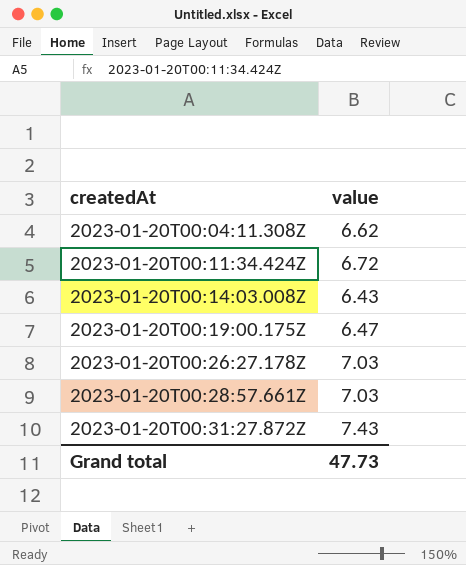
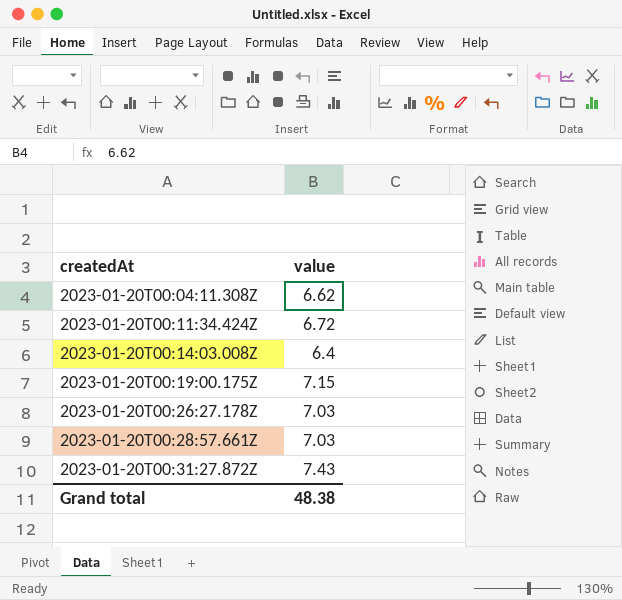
2023-01-20T00:14:03.008Z | value: 6.43 -> 6.4
2023-01-20T00:19:00.175Z | value: 6.47 -> 7.15
Grand total | value: 47.73 -> 48.38

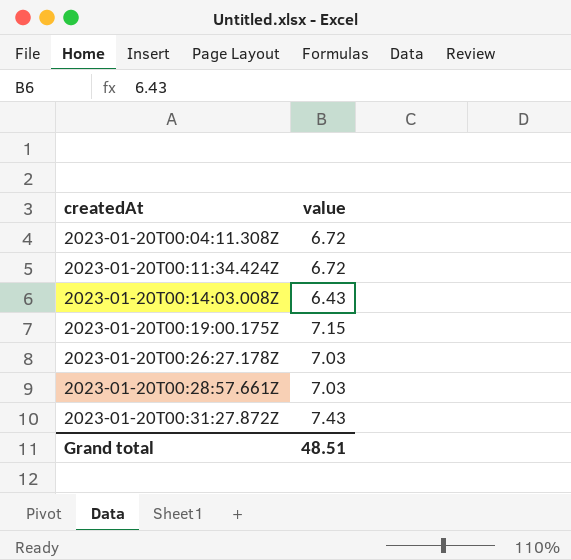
2023-01-20T00:04:11.308Z | value: 6.62 -> 6.72
2023-01-20T00:14:03.008Z | value: 6.4 -> 6.43
Grand total | value: 48.38 -> 48.51

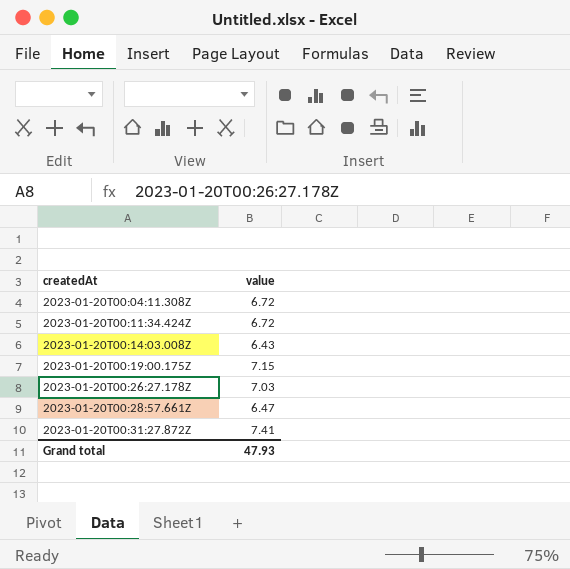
2023-01-20T00:28:57.661Z | value: 7.03 -> 6.47
2023-01-20T00:31:27.872Z | value: 7.43 -> 7.41
Grand total | value: 48.51 -> 47.93

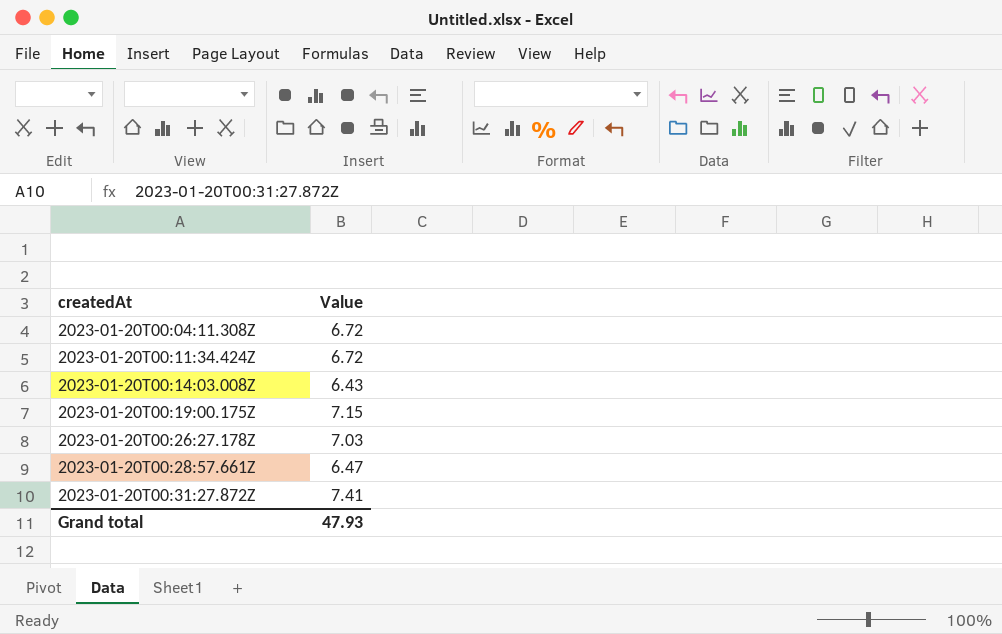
column name: value -> Value

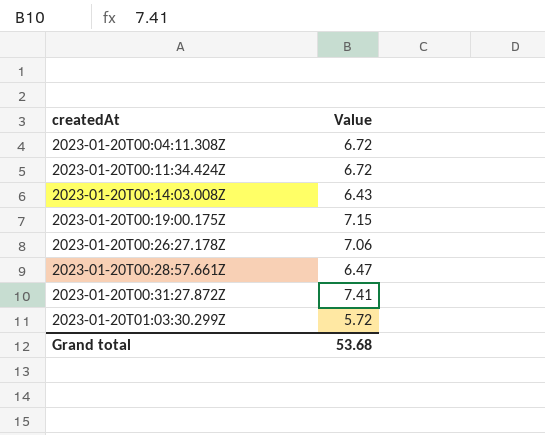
2023-01-20T00:26:27.178Z | Value: 7.03 -> 7.06
row 2023-01-20T01:03:30.299Z: none -> 5.72
Grand total | Value: 47.93 -> 53.68

